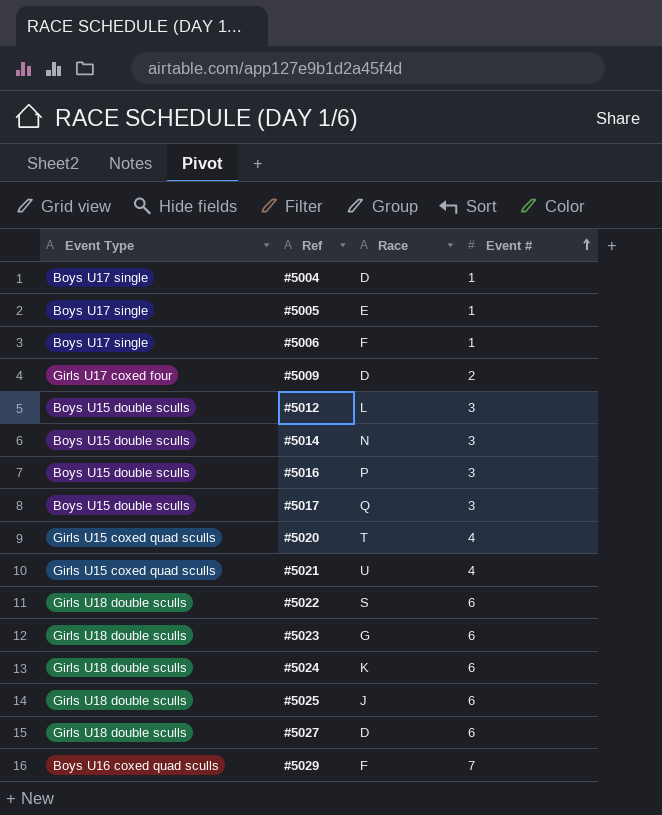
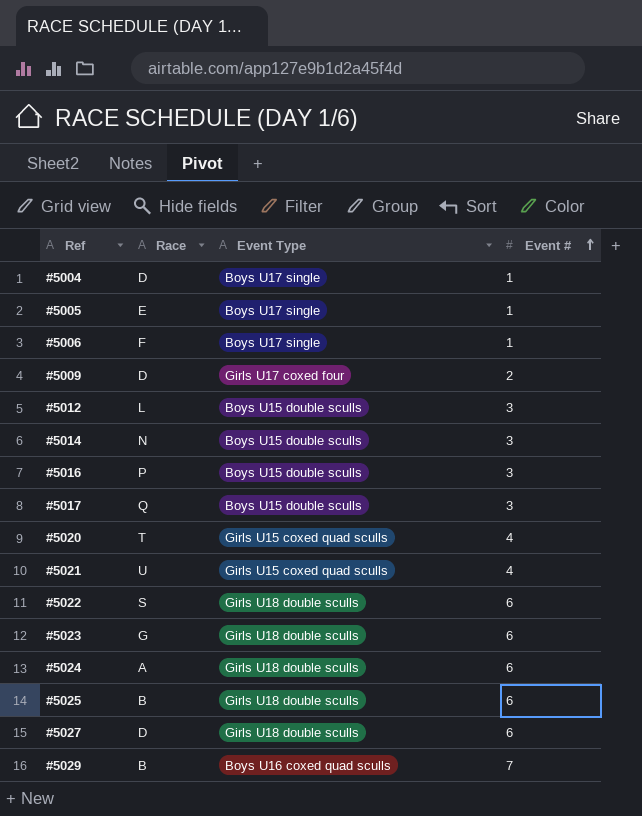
column Event Type | position: 1 -> 3
#5024 | Race: K -> A
#5025 | Race: J -> B
#5029 | Race: F -> B

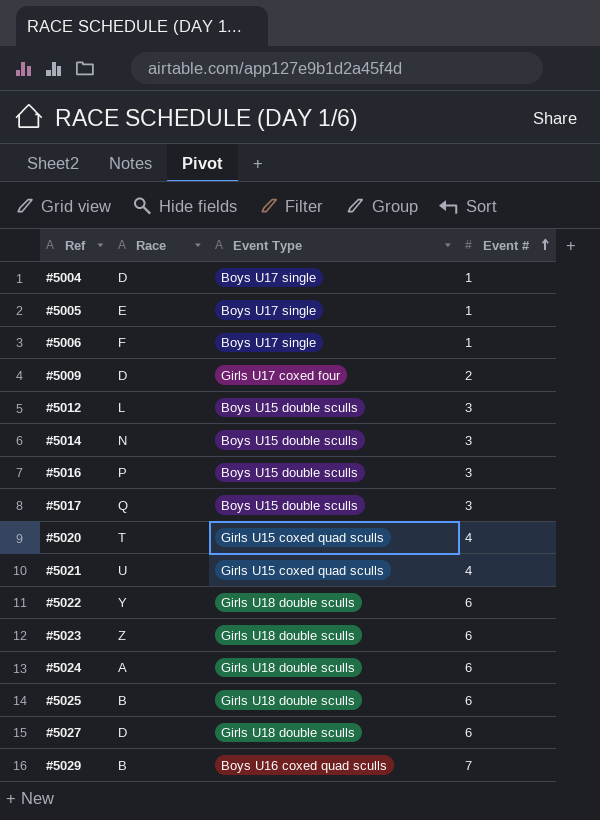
#5022 | Race: S -> Y
#5023 | Race: G -> Z

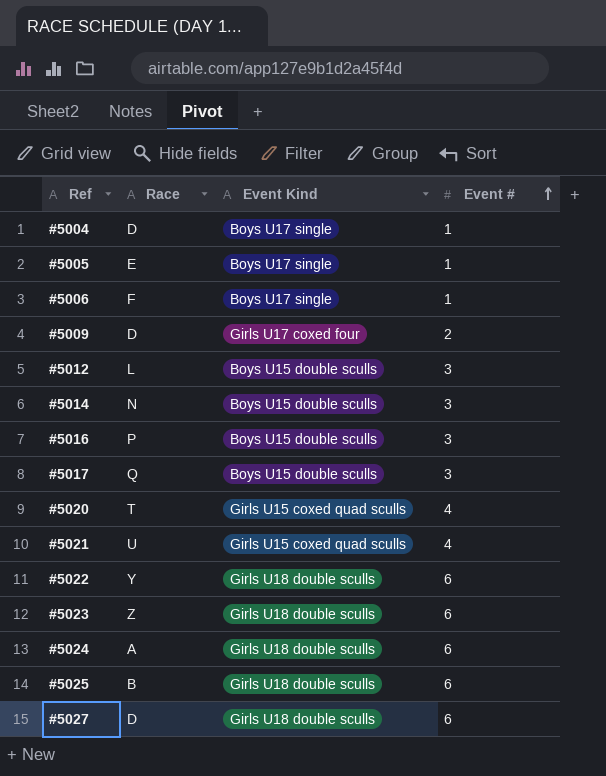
column name: Event Type -> Event Kind
row #5029: B | Boys U16 coxed quad sculls | 7 -> none

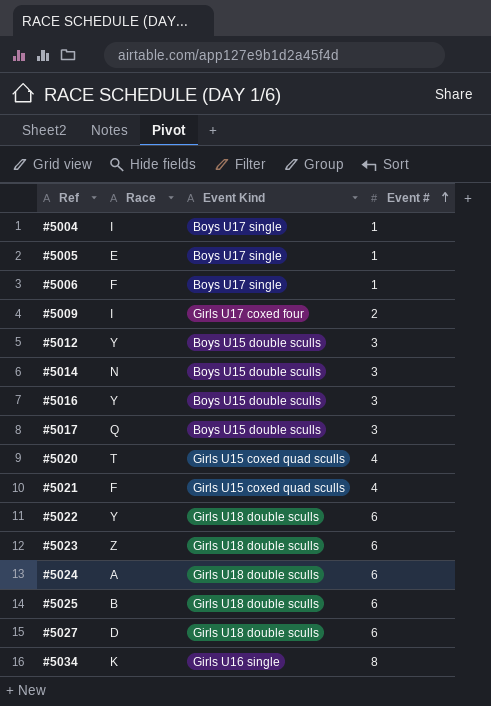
#5004 | Race: D -> I
#5009 | Race: D -> I
#5012 | Race: L -> Y
#5016 | Race: P -> Y
#5021 | Race: U -> F
row #5034: none -> K | Girls U16 single | 8

